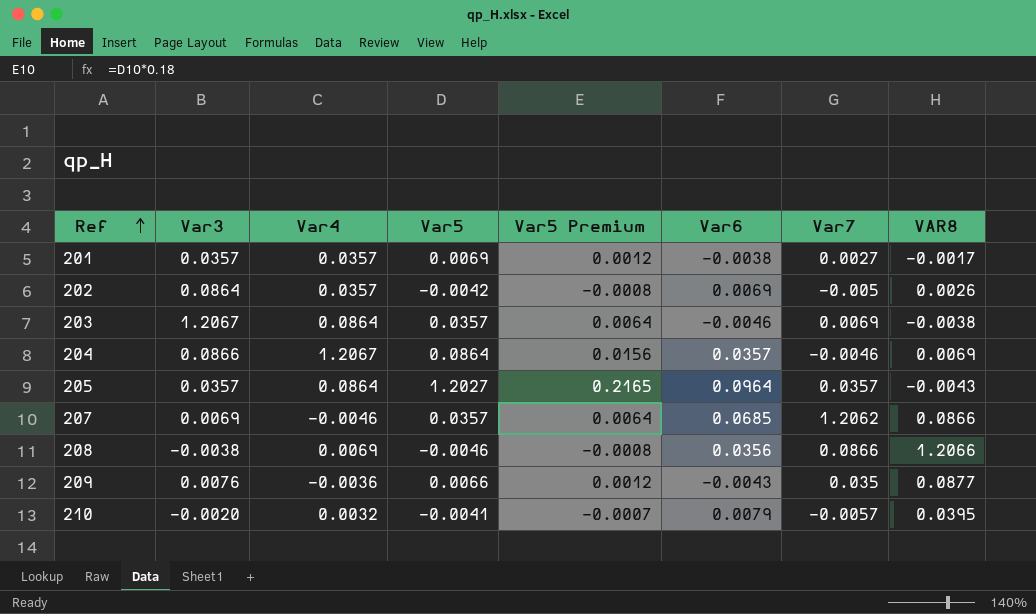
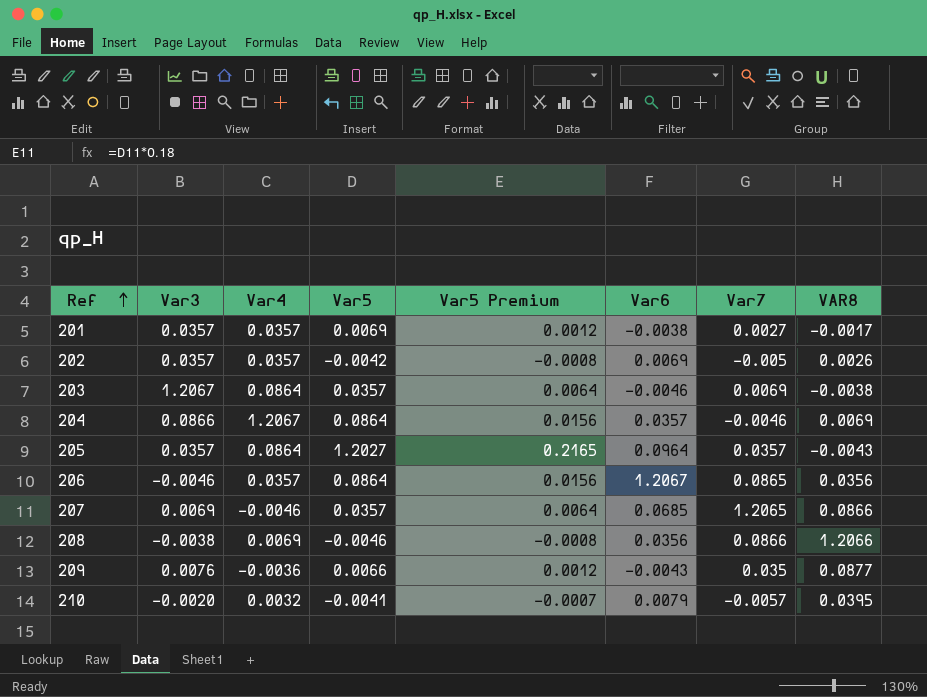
202 | Var3: 0.0864 -> 0.0357
row 206: none -> -0.0046 | 0.0357 | 0.0864 | 0.0156 | 1.2067 | 0.0865 | 0.0356
207 | Var7: 1.2062 -> 1.2065

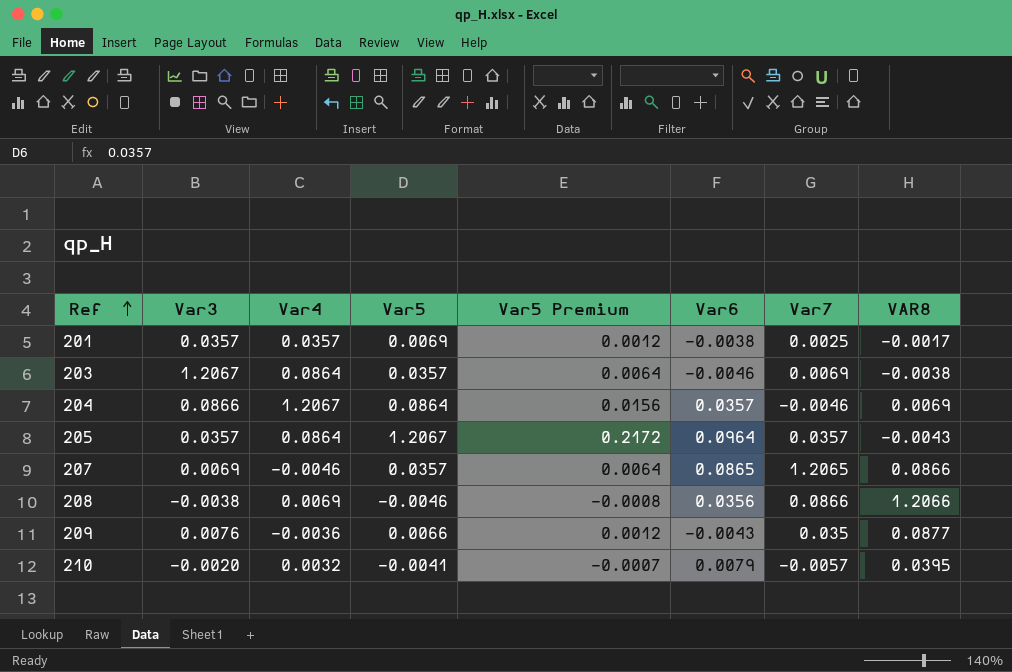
row 202: 0.0357 | 0.0357 | -0.0042 | -0.0008 | 0.0069 | -0.005 | 0.0026 -> none
row 206: -0.0046 | 0.0357 | 0.0864 | 0.0156 | 1.2067 | 0.0865 | 0.0356 -> none
201 | Var7: 0.0027 -> 0.0025
205 | Var5: 1.2027 -> 1.2067
205 | Var5 Premium: 0.2165 -> 0.2172
207 | Var6: 0.0685 -> 0.0865

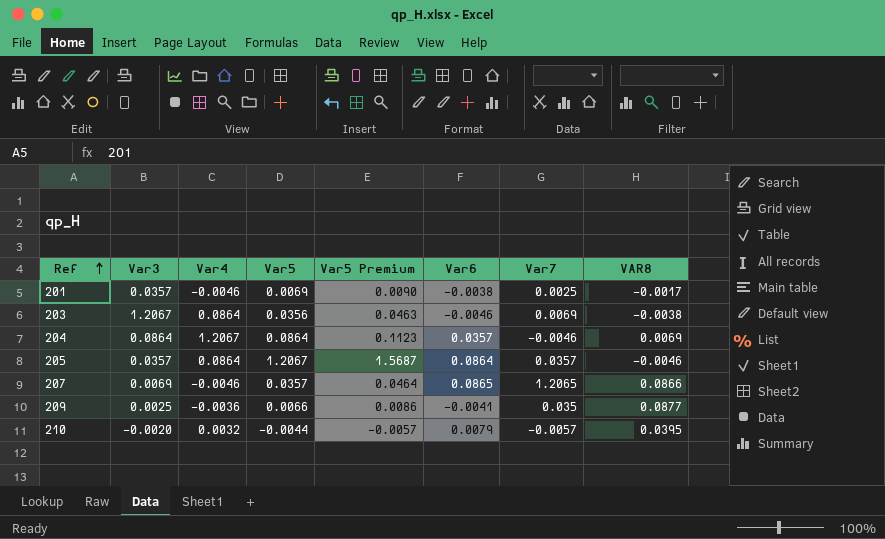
column Var5 Premium | formula: [Var5] * 0.18 -> [Var5] * 1.3
row 208: -0.0038 | 0.0069 | -0.0046 | -0.0008 | 0.0356 | 0.0866 | 1.2066 -> none
201 | Var4: 0.0357 -> -0.0046
203 | Var5: 0.0357 -> 0.0356
204 | Var3: 0.0866 -> 0.0864
205 | Var6: 0.0964 -> 0.0864
205 | VAR8: -0.0043 -> -0.0046
209 | Var3: 0.0076 -> 0.0025
209 | Var6: -0.0043 -> -0.0041
210 | Var5: -0.0041 -> -0.0044

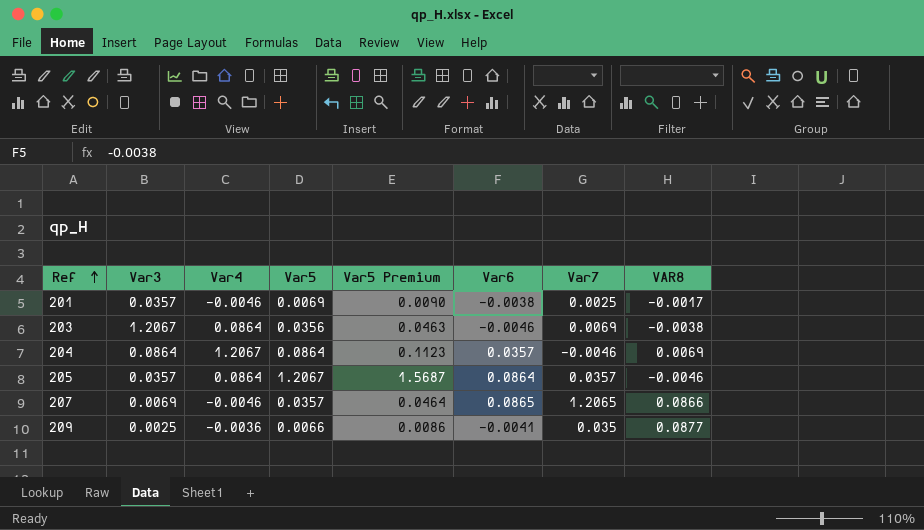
row 210: -0.0020 | 0.0032 | -0.0044 | -0.0057 | 0.0079 | -0.0057 | 0.0395 -> none

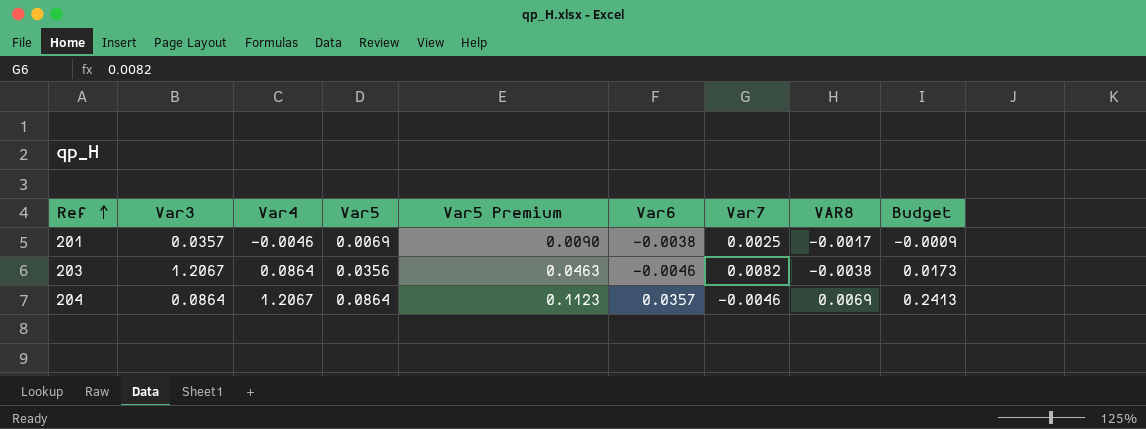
column Budget | formula: none -> [Var4] * 0.2
row 205: 0.0357 | 0.0864 | 1.2067 | 1.5687 | 0.0864 | 0.0357 | -0.0046 -> none
row 207: 0.0069 | -0.0046 | 0.0357 | 0.0464 | 0.0865 | 1.2065 | 0.0866 -> none
row 209: 0.0025 | -0.0036 | 0.0066 | 0.0086 | -0.0041 | 0.035 | 0.0877 -> none
203 | Var7: 0.0069 -> 0.0082

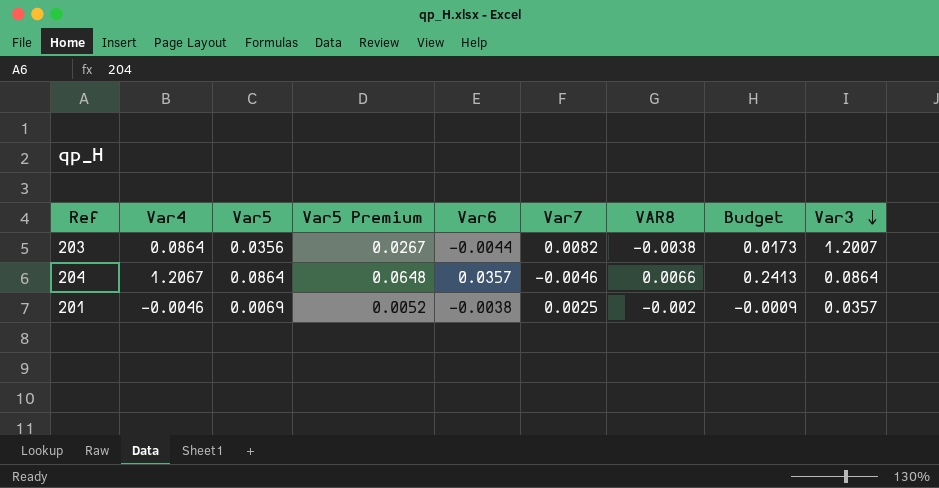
row order: Ref ascending -> Var3 descending
column Var5 Premium | formula: [Var5] * 1.3 -> [Var5] * 0.75
column Var3 | position: 2 -> 9
203 | Var6: -0.0046 -> -0.0044
203 | Var3: 1.2067 -> 1.2007
204 | VAR8: 0.0069 -> 0.0066
201 | VAR8: -0.0017 -> -0.002

